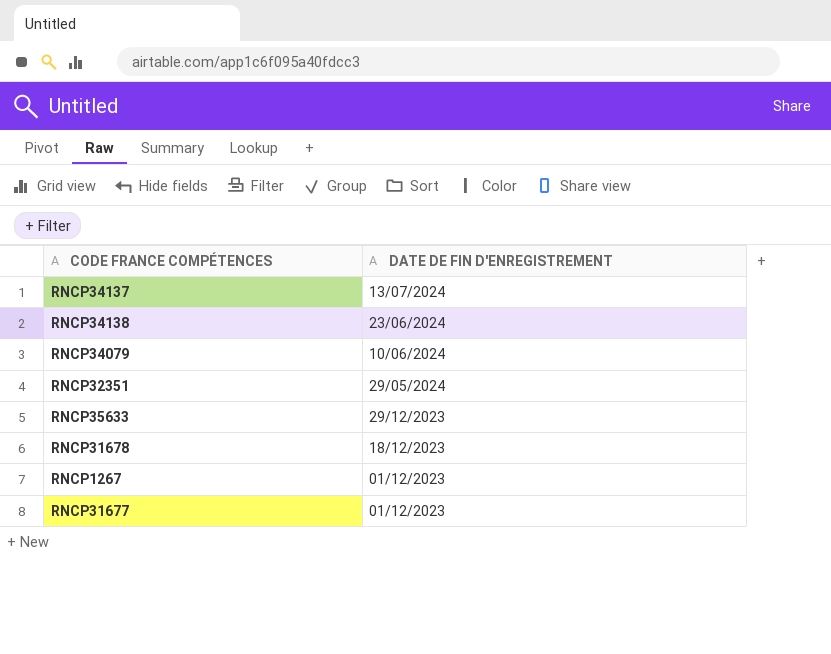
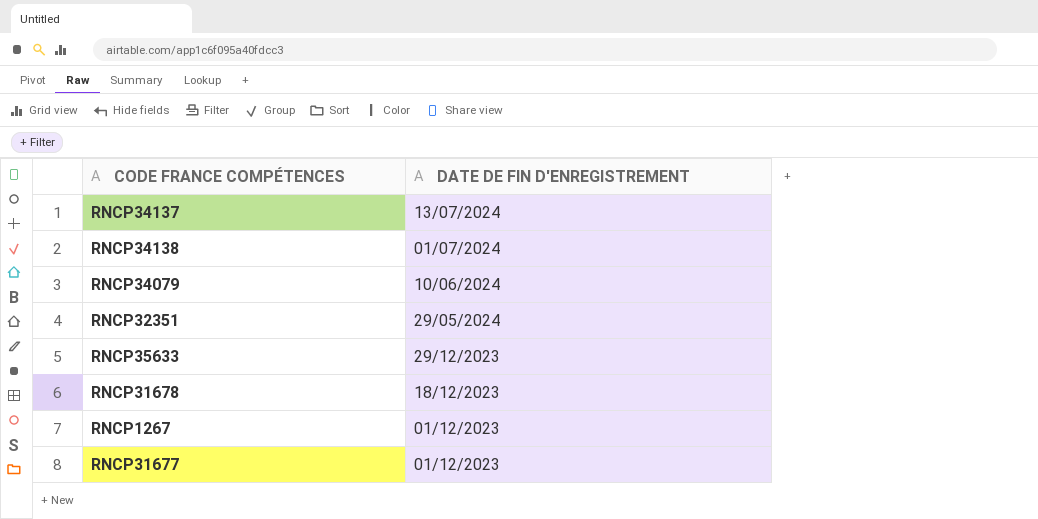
RNCP34138 | DATE DE FIN D'ENREGISTREMENT: 23/06/2024 -> 01/07/2024

